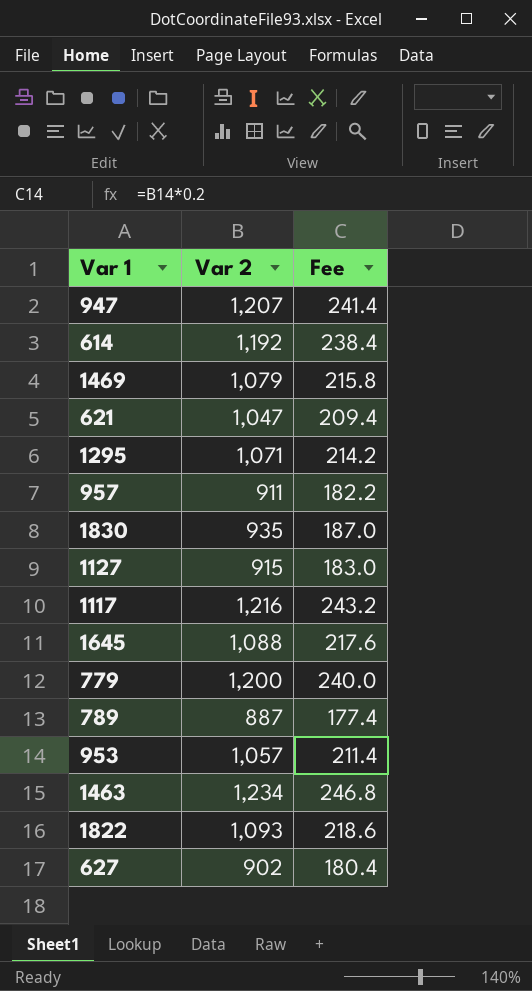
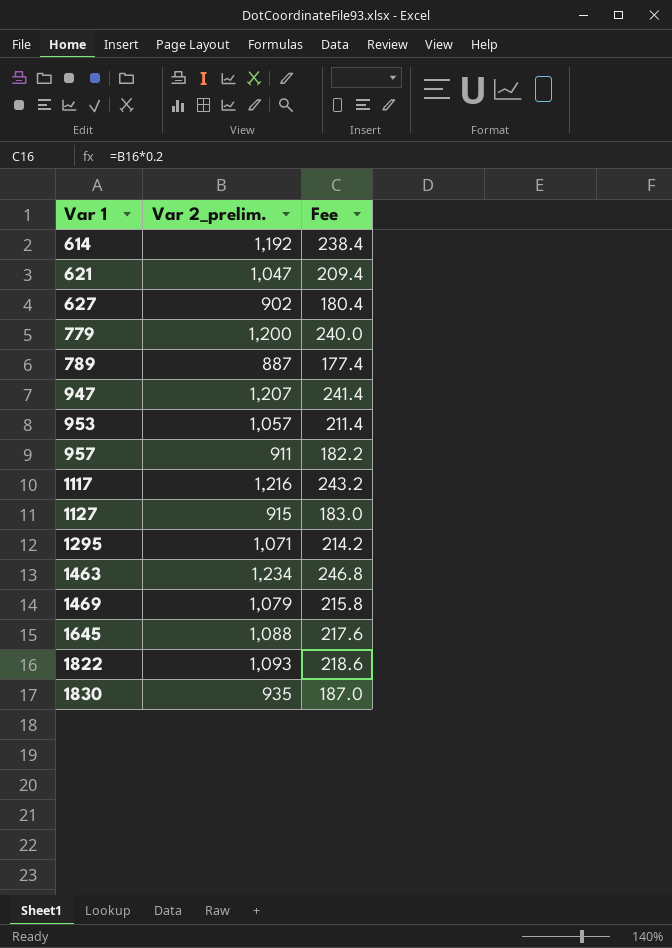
row order: none -> Var 1 ascending
column name: Var 2 -> Var 2_prelim.

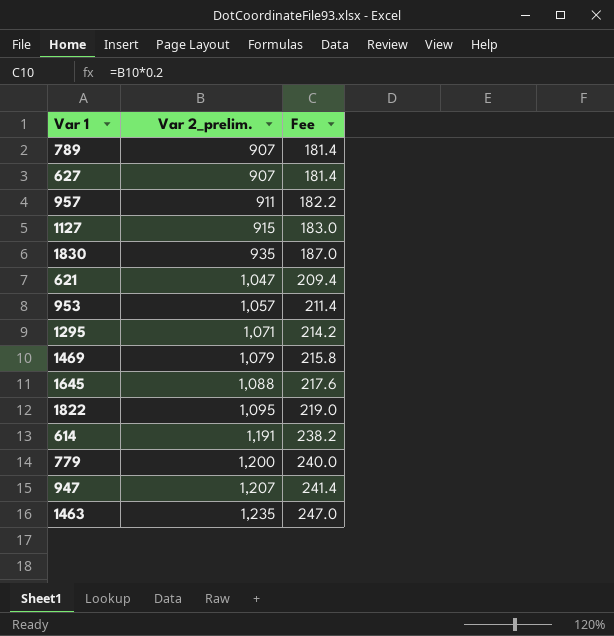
row order: Var 1 ascending -> Var 2_prelim. ascending
row 1117: 1,216 | 243.2 -> none
789 | Var 2_prelim.: 887 -> 907
789 | Fee: 177.4 -> 181.4
627 | Var 2_prelim.: 902 -> 907
627 | Fee: 180.4 -> 181.4
1822 | Var 2_prelim.: 1,093 -> 1,095
1822 | Fee: 218.6 -> 219.0
614 | Var 2_prelim.: 1,192 -> 1,191
614 | Fee: 238.4 -> 238.2
1463 | Var 2_prelim.: 1,234 -> 1,235
1463 | Fee: 246.8 -> 247.0

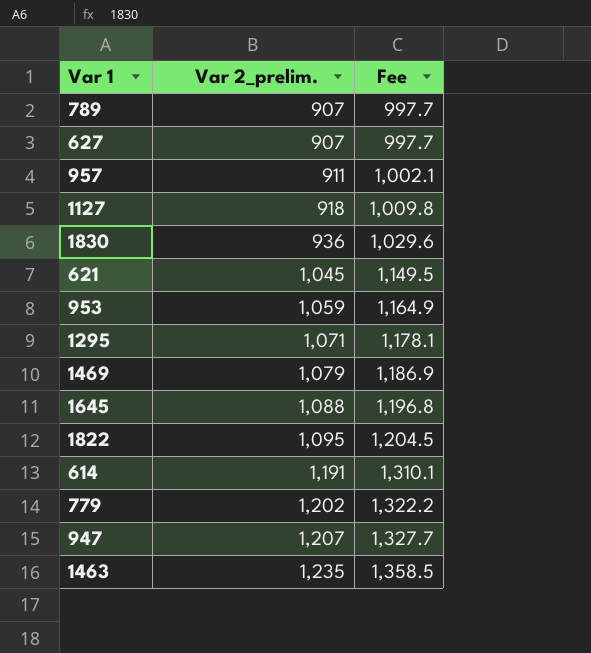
column Fee | formula: [Var 2_prelim.] * 0.2 -> [Var 2_prelim.] * 1.1
1127 | Var 2_prelim.: 915 -> 918
1830 | Var 2_prelim.: 935 -> 936
621 | Var 2_prelim.: 1,047 -> 1,045
953 | Var 2_prelim.: 1,057 -> 1,059
779 | Var 2_prelim.: 1,200 -> 1,202

